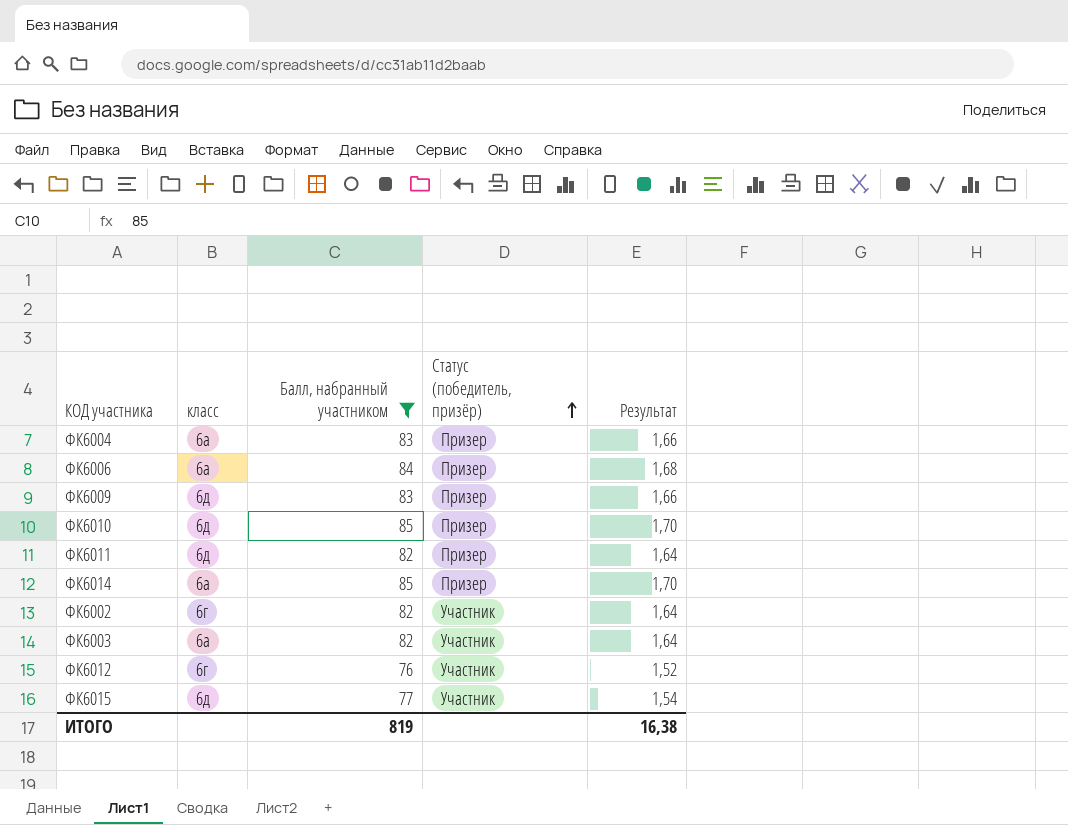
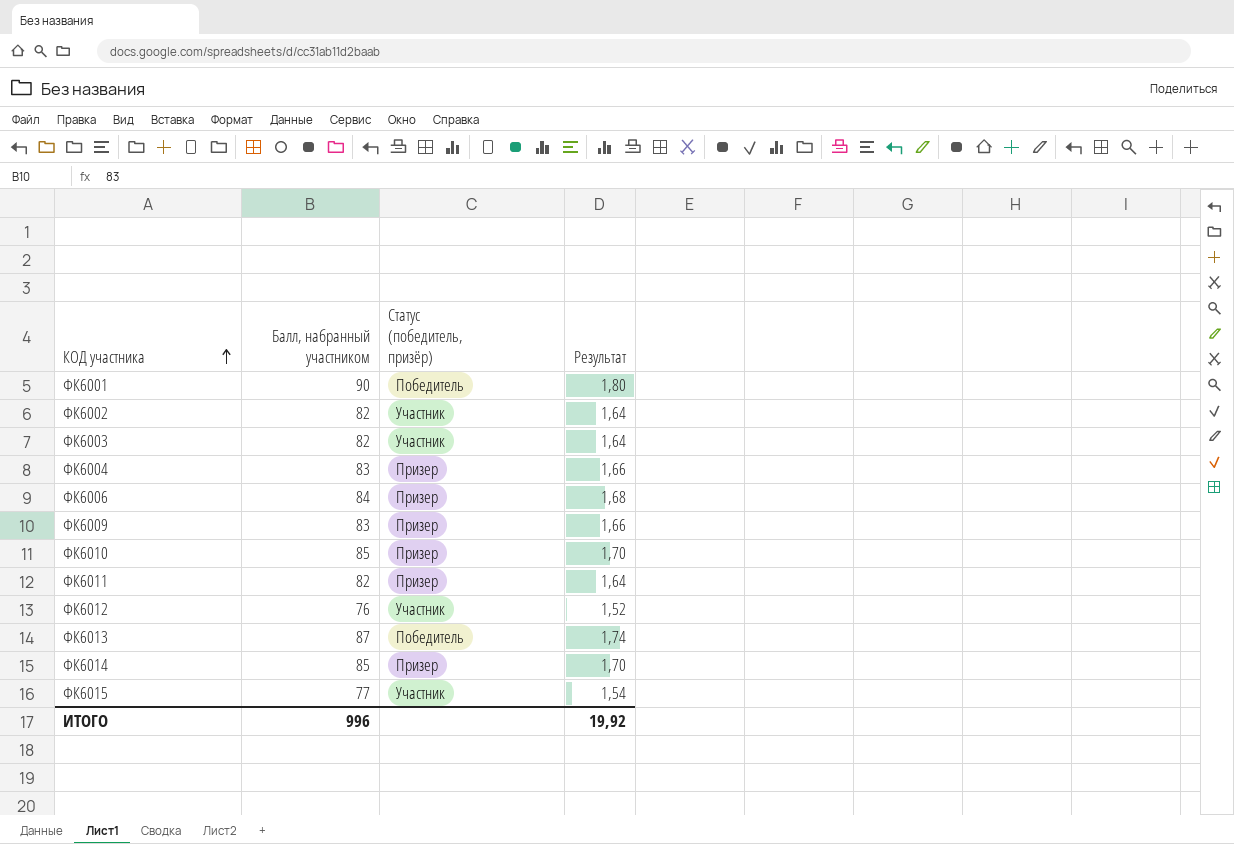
filter: Балл, набранный участником <= 85 -> none
row order: Статус (победитель, призёр) ascending -> КОД участника ascending
column класс | position: 2 -> none
ИТОГО | Балл, набранный участником: 819 -> 996
ИТОГО | Результат: 16,38 -> 19,92

